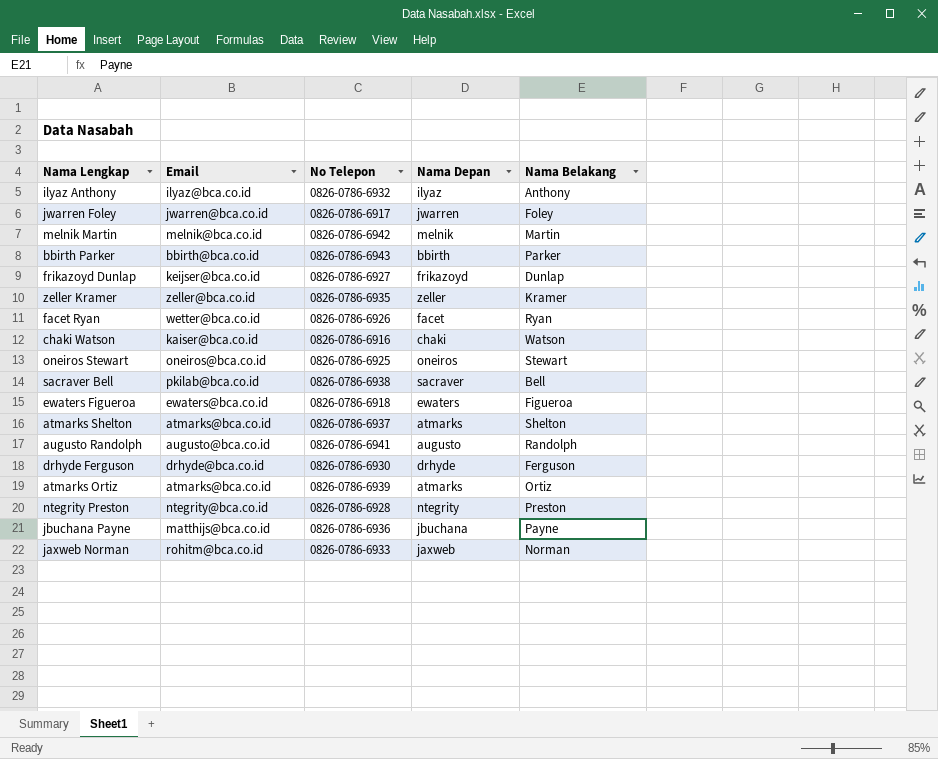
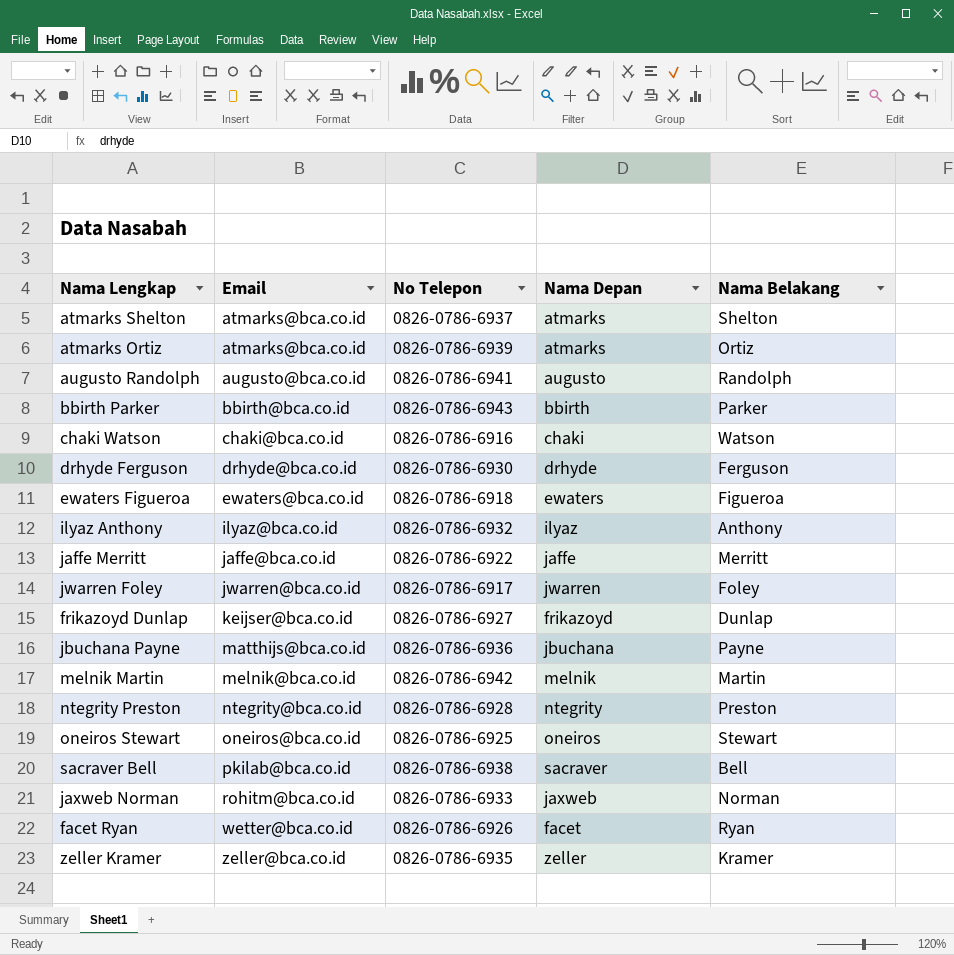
row order: none -> Email ascending
chaki Watson | Email: kaiser@bca.co.id -> chaki@bca.co.id
row jaffe Merritt: none -> jaffe@bca.co.id | 0826-0786-6922 | jaffe | Merritt

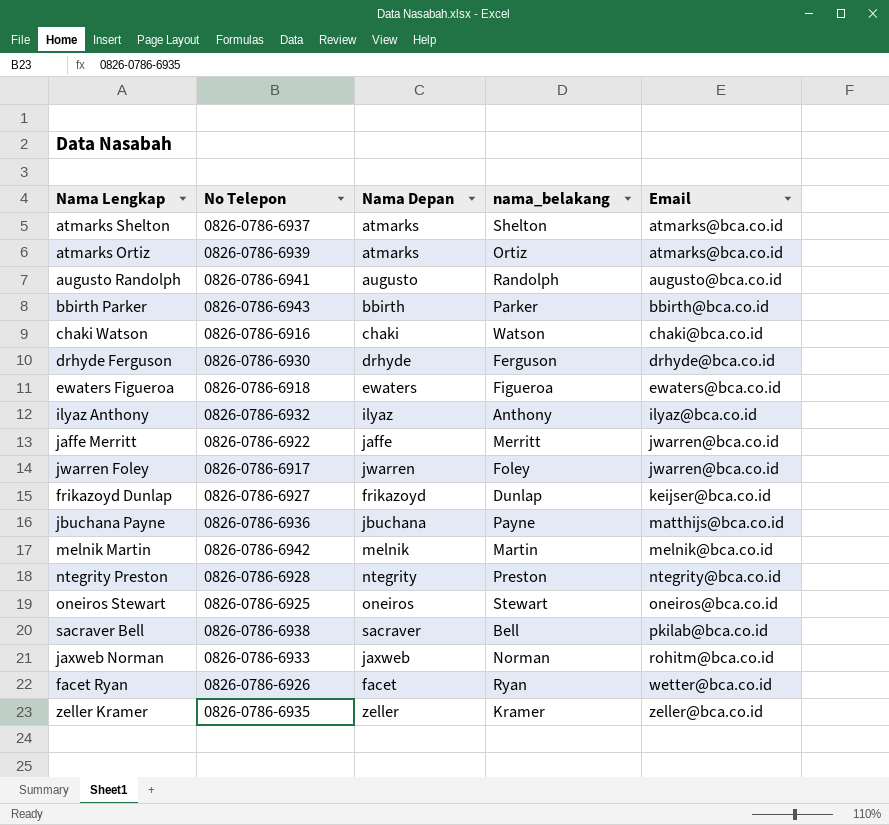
column name: Nama Belakang -> nama_belakang
column Email | position: 2 -> 5
jaffe Merritt | Email: jaffe@bca.co.id -> jwarren@bca.co.id

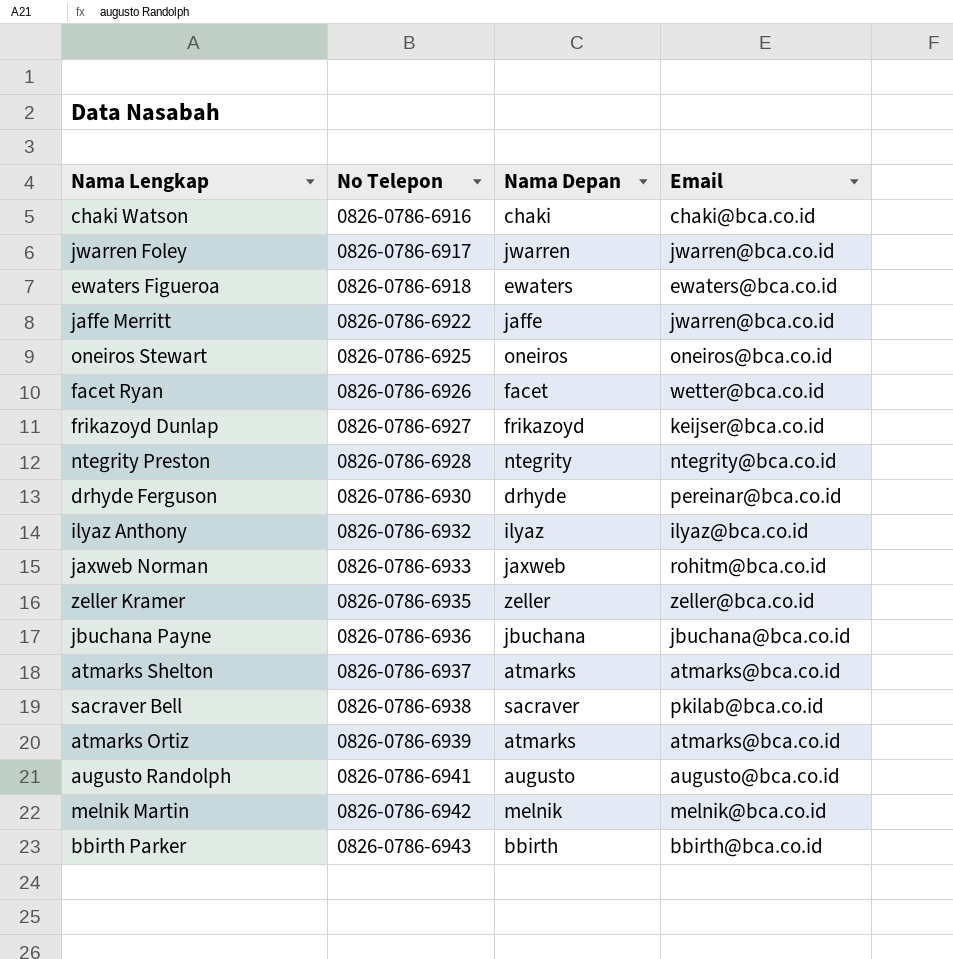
row order: Email ascending -> No Telepon ascending
column nama_belakang | position: 4 -> none
drhyde Ferguson | Email: drhyde@bca.co.id -> pereinar@bca.co.id
jbuchana Payne | Email: matthijs@bca.co.id -> jbuchana@bca.co.id

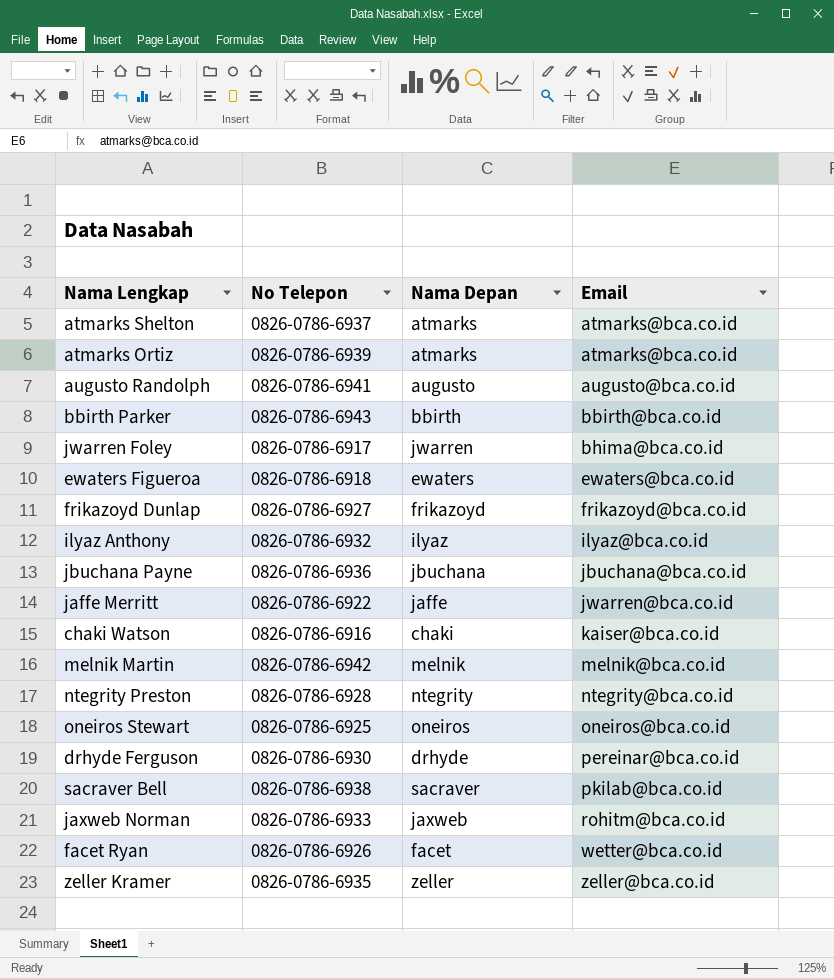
row order: No Telepon ascending -> Email ascending
jwarren Foley | Email: jwarren@bca.co.id -> bhima@bca.co.id
frikazoyd Dunlap | Email: keijser@bca.co.id -> frikazoyd@bca.co.id
chaki Watson | Email: chaki@bca.co.id -> kaiser@bca.co.id

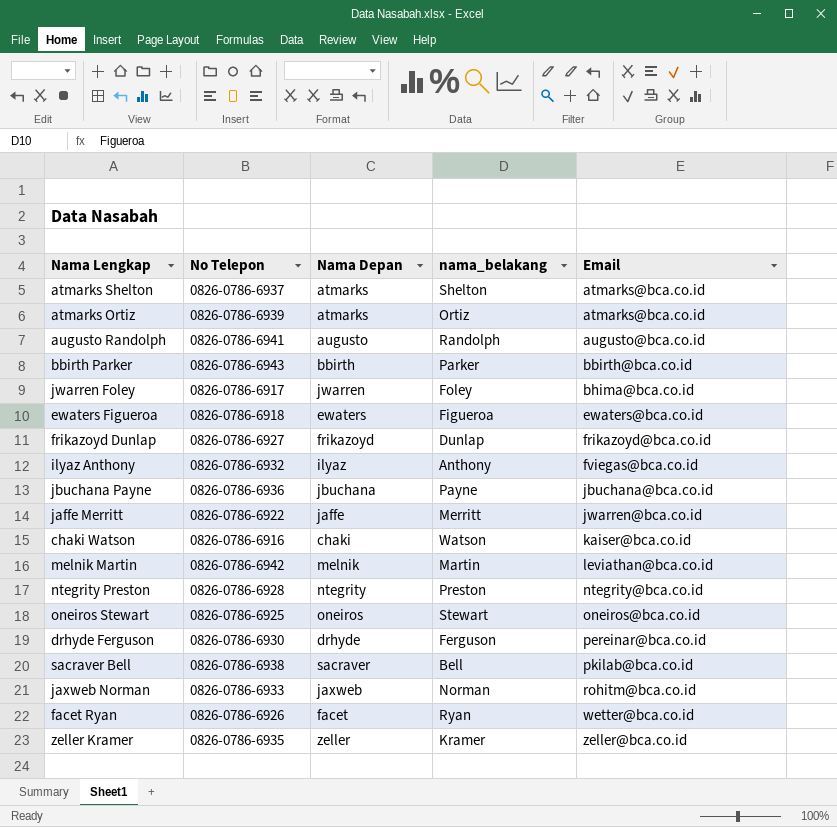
column nama_belakang | position: none -> 4
ilyaz Anthony | Email: ilyaz@bca.co.id -> fviegas@bca.co.id
melnik Martin | Email: melnik@bca.co.id -> leviathan@bca.co.id

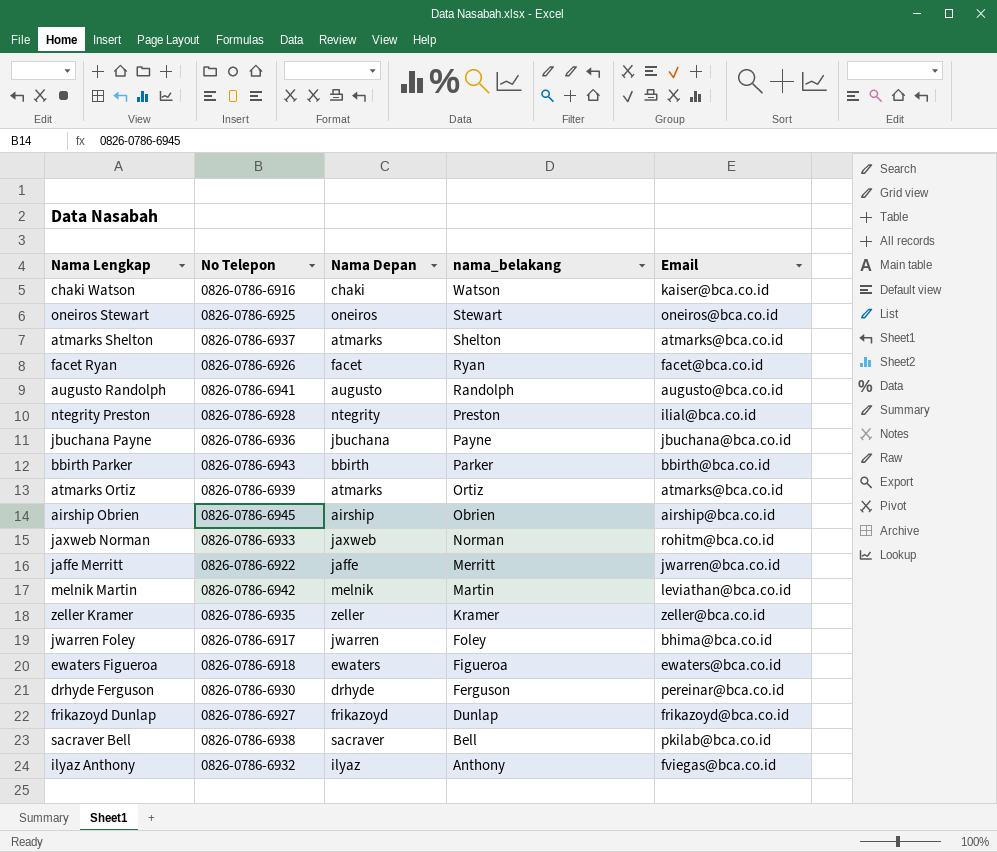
row order: Email ascending -> nama_belakang descending
facet Ryan | Email: wetter@bca.co.id -> facet@bca.co.id
ntegrity Preston | Email: ntegrity@bca.co.id -> ilial@bca.co.id
row airship Obrien: none -> 0826-0786-6945 | airship | Obrien | airship@bca.co.id

